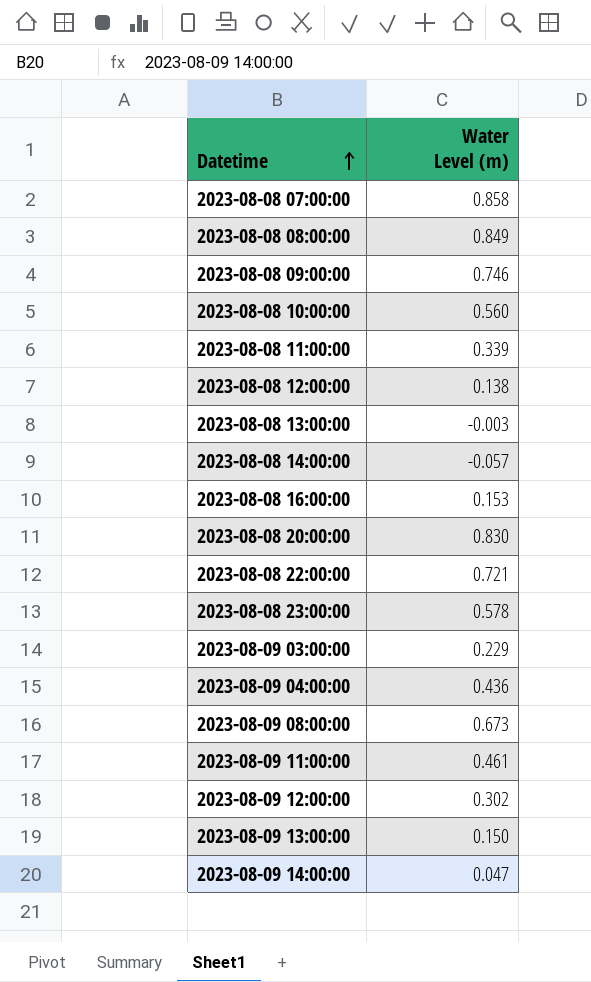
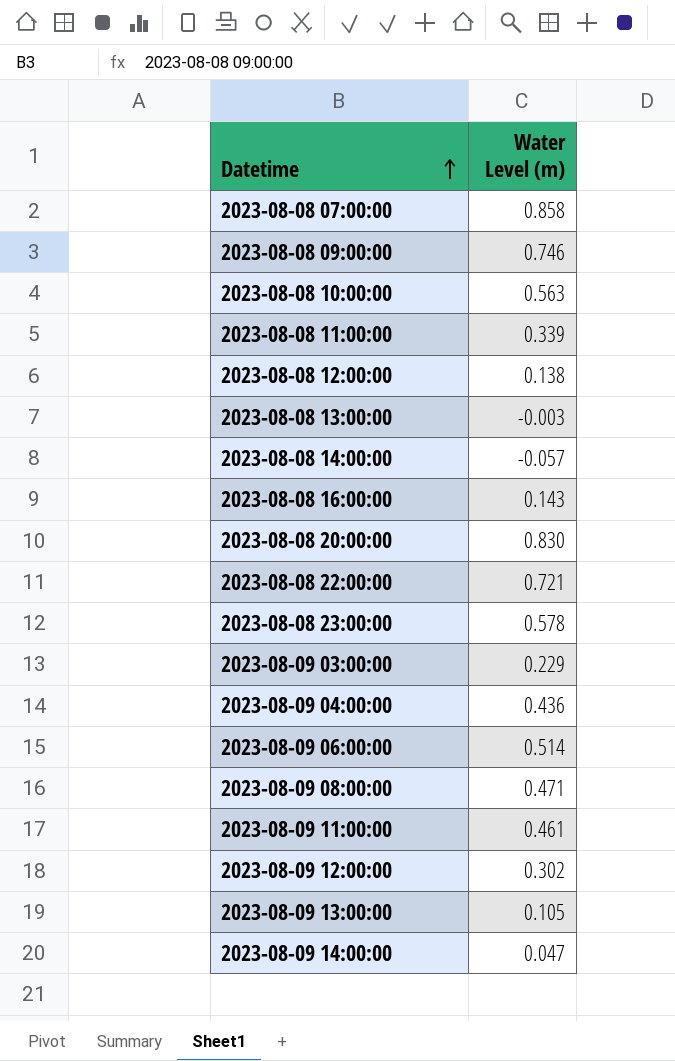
row 2023-08-08 08:00:00: 0.849 -> none
2023-08-08 10:00:00 | Water Level (m): 0.560 -> 0.563
2023-08-08 16:00:00 | Water Level (m): 0.153 -> 0.143
row 2023-08-09 06:00:00: none -> 0.514
2023-08-09 08:00:00 | Water Level (m): 0.673 -> 0.471
2023-08-09 13:00:00 | Water Level (m): 0.150 -> 0.105

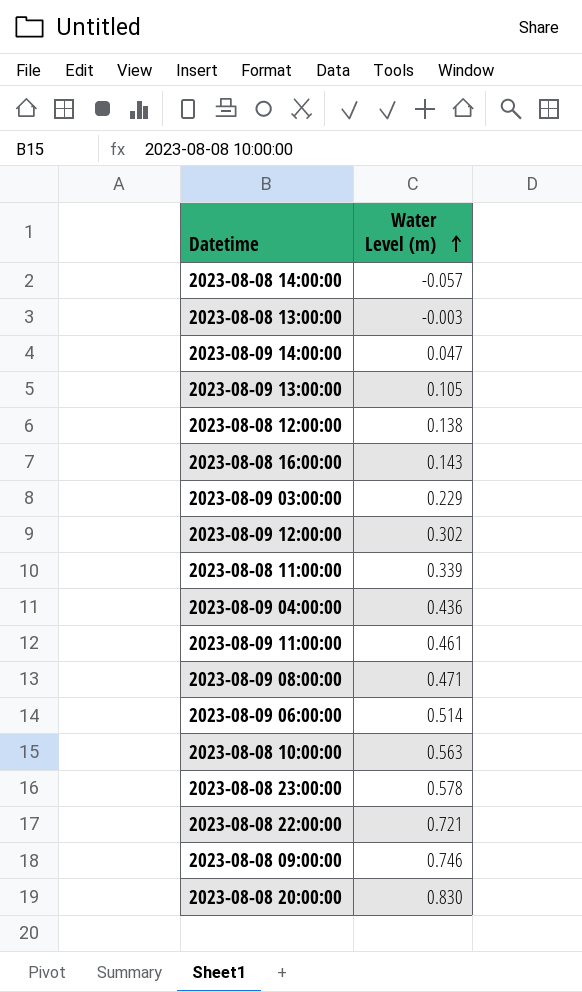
row order: Datetime ascending -> Water Level (m) ascending
row 2023-08-08 07:00:00: 0.858 -> none

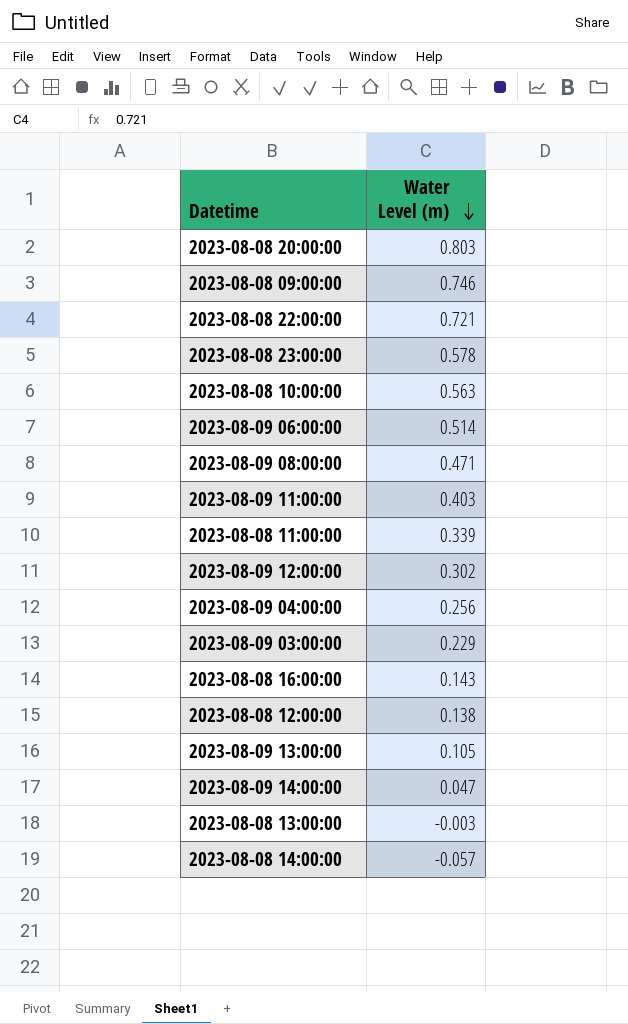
row order: Water Level (m) ascending -> Water Level (m) descending
2023-08-08 20:00:00 | Water Level (m): 0.830 -> 0.803
2023-08-09 11:00:00 | Water Level (m): 0.461 -> 0.403
2023-08-09 04:00:00 | Water Level (m): 0.436 -> 0.256

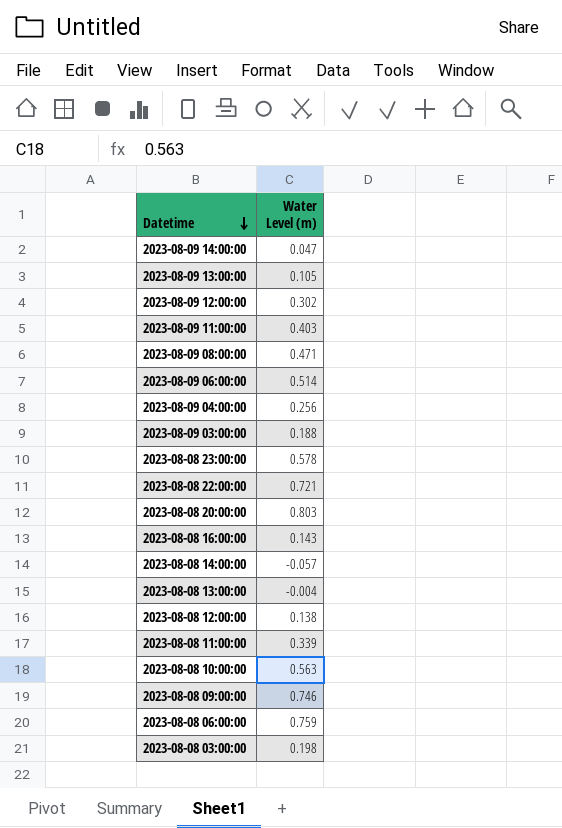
row order: Water Level (m) descending -> Datetime descending
2023-08-09 03:00:00 | Water Level (m): 0.229 -> 0.188
2023-08-08 13:00:00 | Water Level (m): -0.003 -> -0.004
row 2023-08-08 06:00:00: none -> 0.759
row 2023-08-08 03:00:00: none -> 0.198

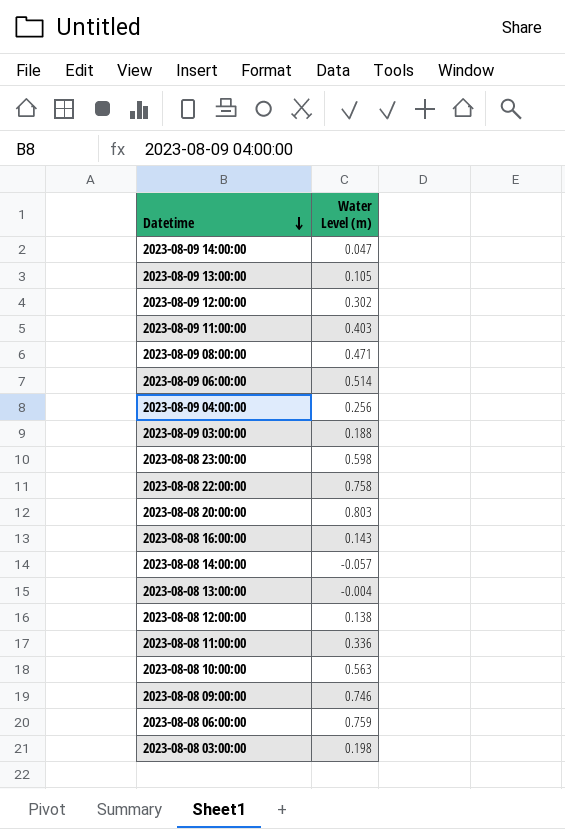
2023-08-08 23:00:00 | Water Level (m): 0.578 -> 0.598
2023-08-08 22:00:00 | Water Level (m): 0.721 -> 0.758
2023-08-08 11:00:00 | Water Level (m): 0.339 -> 0.336

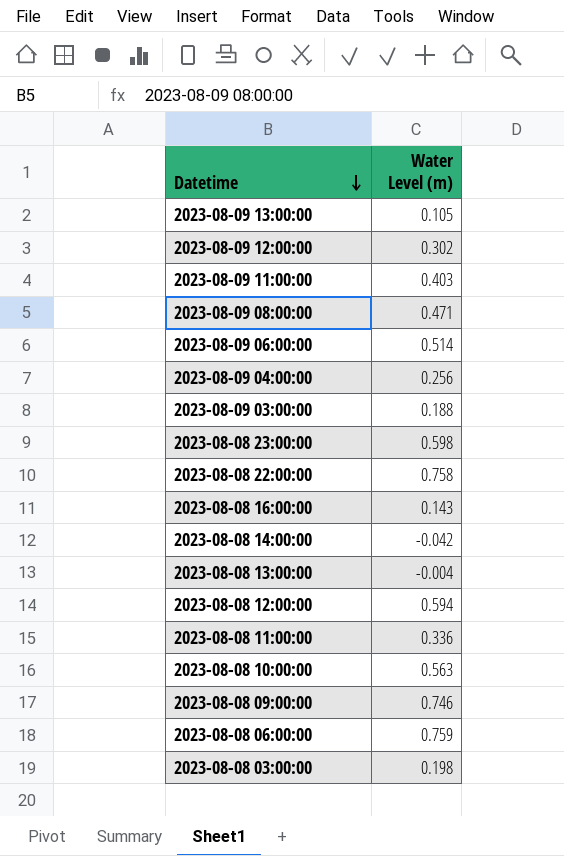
row 2023-08-09 14:00:00: 0.047 -> none
row 2023-08-08 20:00:00: 0.803 -> none
2023-08-08 14:00:00 | Water Level (m): -0.057 -> -0.042
2023-08-08 12:00:00 | Water Level (m): 0.138 -> 0.594

